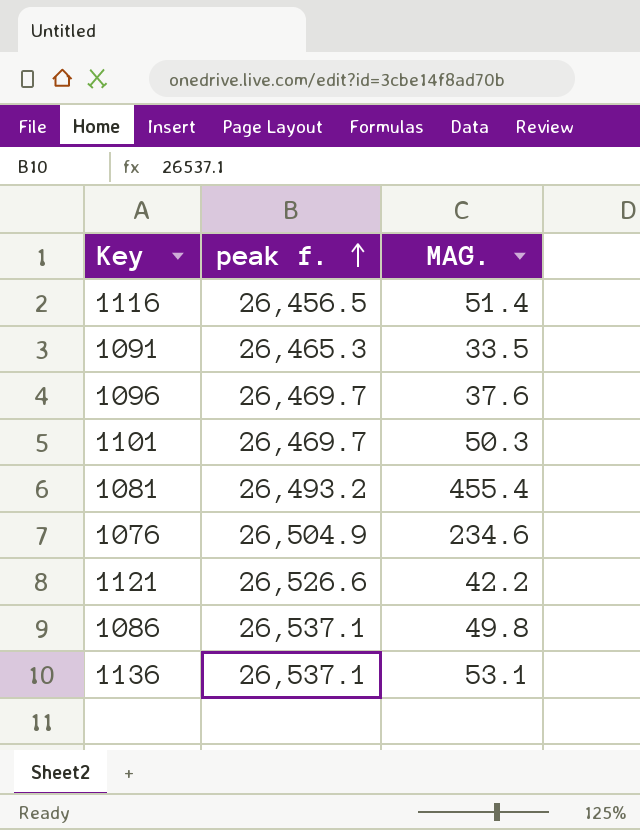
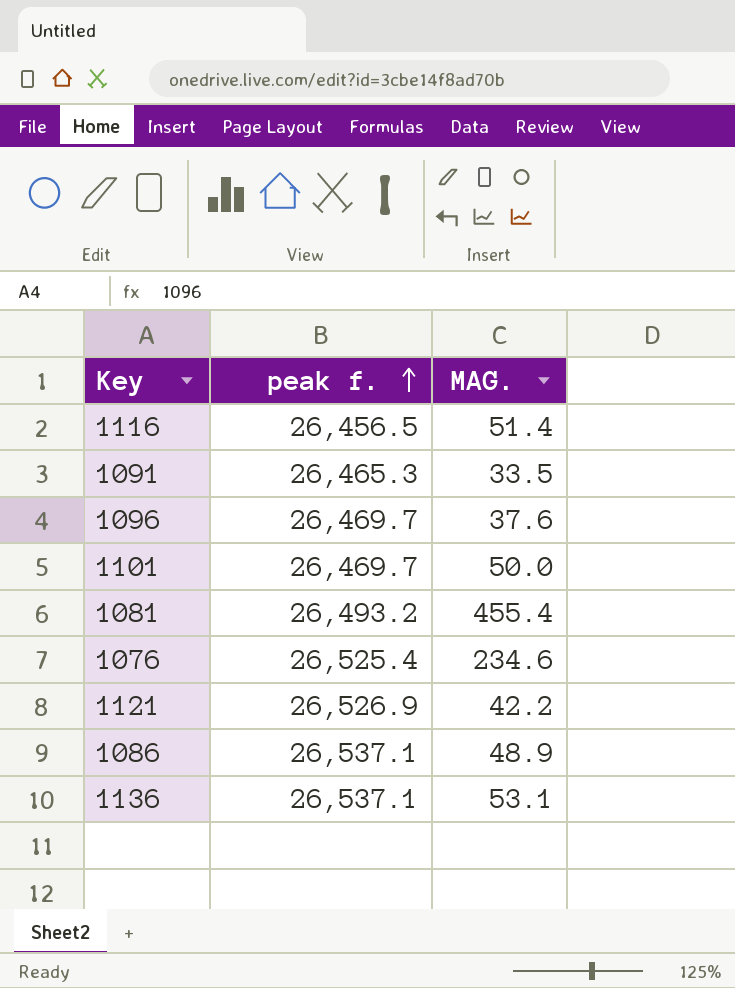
1101 | MAG.: 50.3 -> 50.0
1076 | peak f.: 26,504.9 -> 26,525.4
1121 | peak f.: 26,526.6 -> 26,526.9
1086 | MAG.: 49.8 -> 48.9

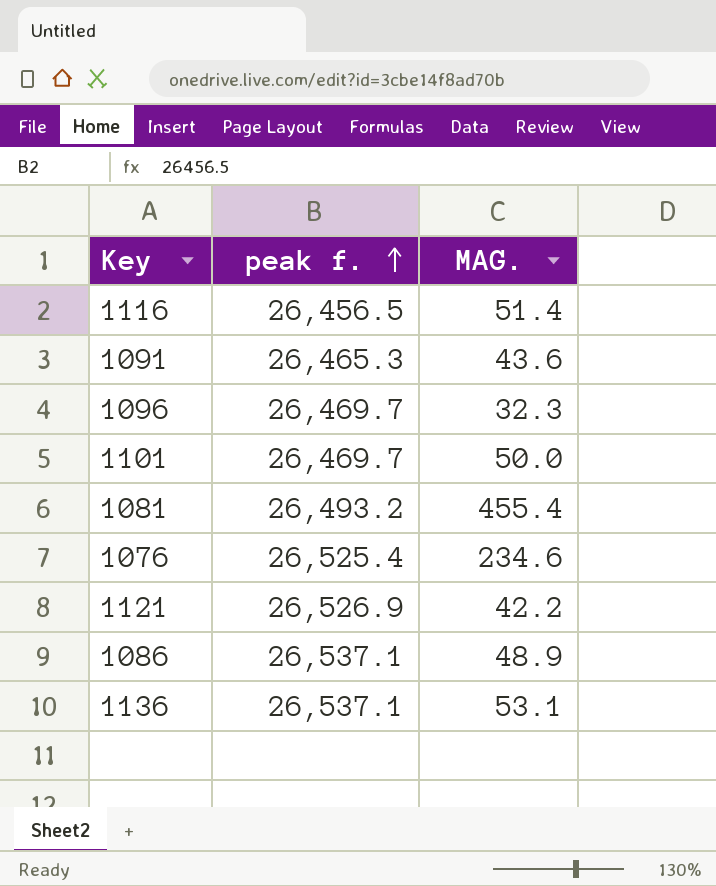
1091 | MAG.: 33.5 -> 43.6
1096 | MAG.: 37.6 -> 32.3

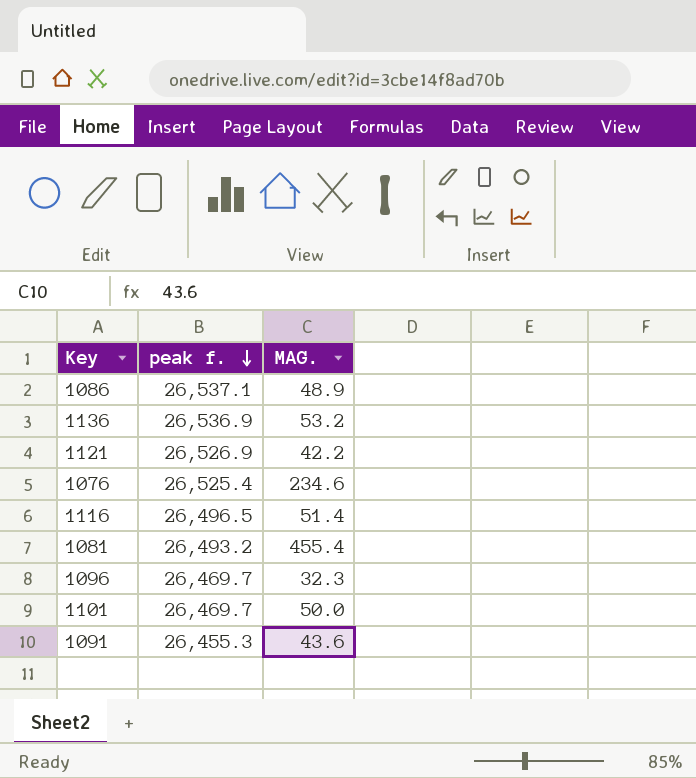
row order: peak f. ascending -> peak f. descending
1136 | peak f.: 26,537.1 -> 26,536.9
1136 | MAG.: 53.1 -> 53.2
1116 | peak f.: 26,456.5 -> 26,496.5
1091 | peak f.: 26,465.3 -> 26,455.3

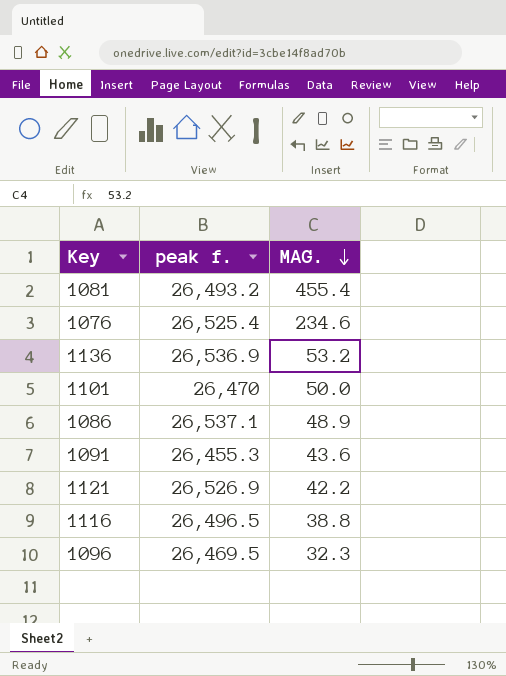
row order: peak f. descending -> MAG. descending
1101 | peak f.: 26,469.7 -> 26,470
1116 | MAG.: 51.4 -> 38.8
1096 | peak f.: 26,469.7 -> 26,469.5

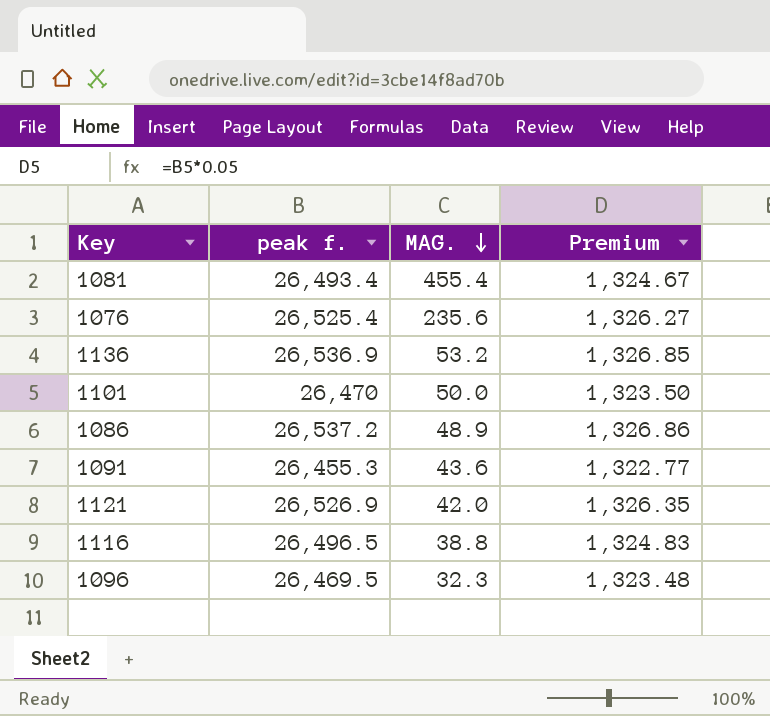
column Premium | formula: none -> [peak f.] * 0.05
1081 | peak f.: 26,493.2 -> 26,493.4
1076 | MAG.: 234.6 -> 235.6
1086 | peak f.: 26,537.1 -> 26,537.2
1121 | MAG.: 42.2 -> 42.0

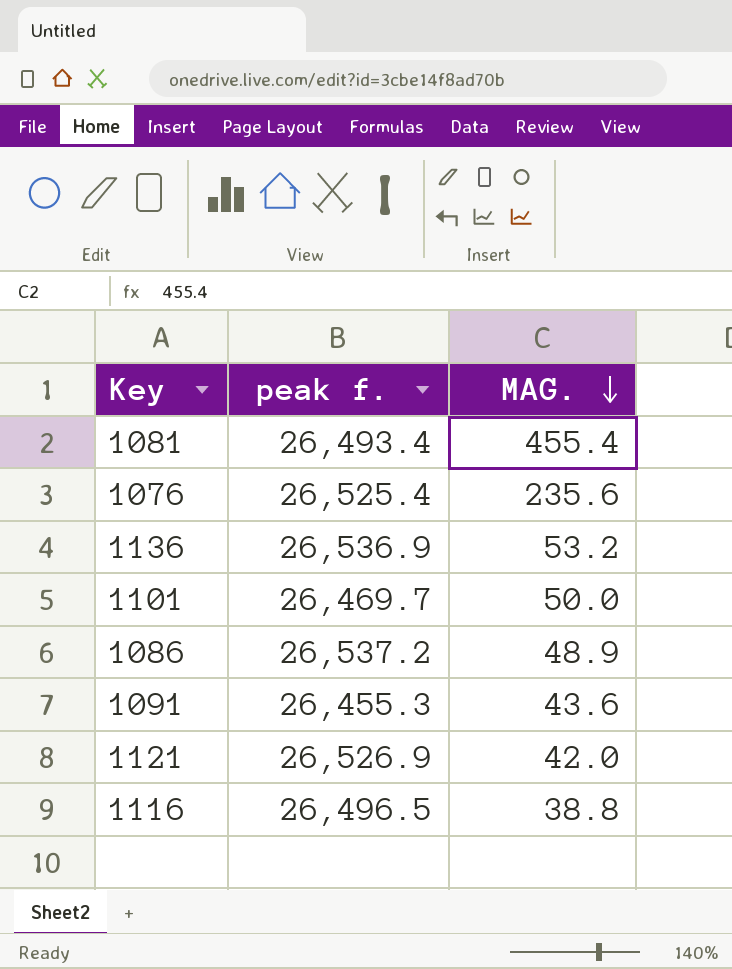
column Premium | formula: [peak f.] * 0.05 -> none
row 1096: 26,469.5 | 32.3 | 1,323.48 -> none
1101 | peak f.: 26,470 -> 26,469.7

